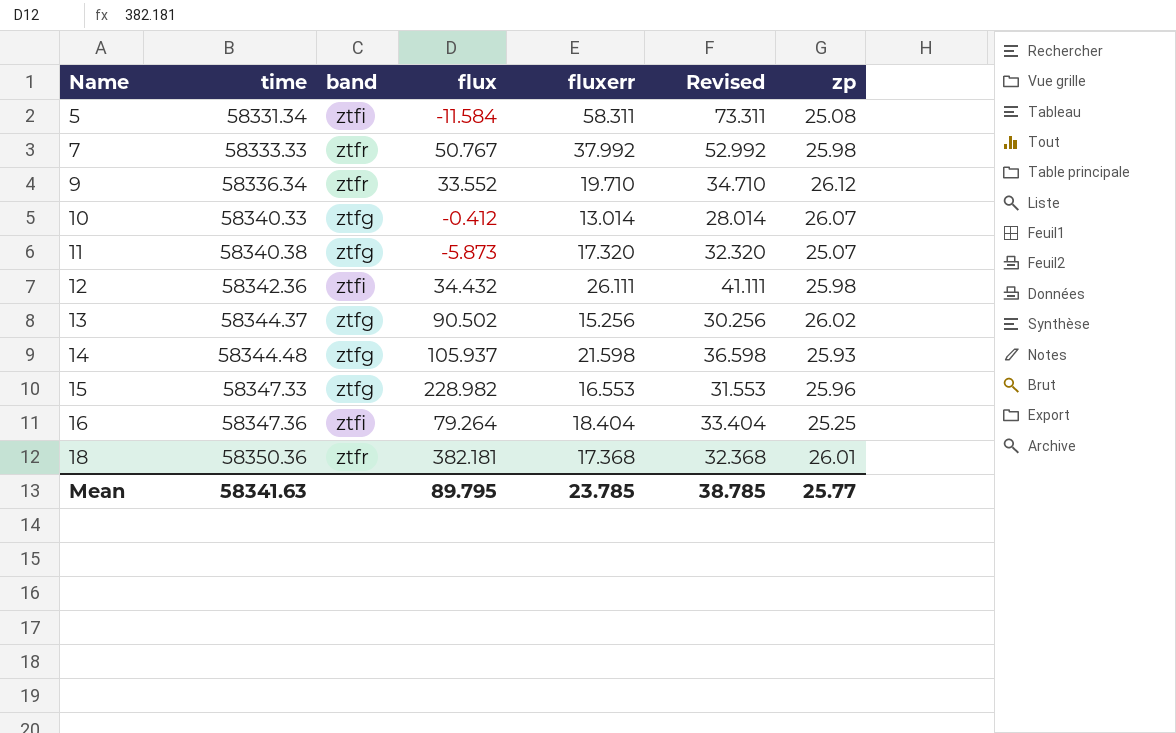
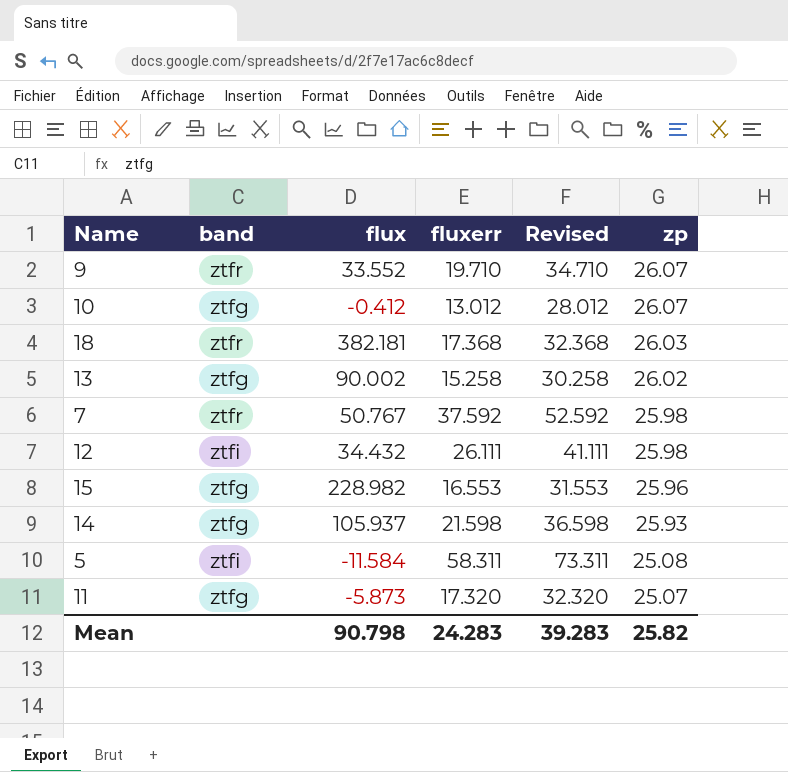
row order: Name ascending -> zp descending
column time | position: 2 -> none
row 16: 58347.36 | ztfi | 79.264 | 18.404 | 33.404 | 25.25 -> none
9 | zp: 26.12 -> 26.07
10 | fluxerr: 13.014 -> 13.012
10 | Revised: 28.014 -> 28.012
18 | zp: 26.01 -> 26.03
13 | flux: 90.502 -> 90.002
13 | fluxerr: 15.256 -> 15.258
13 | Revised: 30.256 -> 30.258
7 | fluxerr: 37.992 -> 37.592
7 | Revised: 52.992 -> 52.592
Mean | flux: 89.795 -> 90.798
Mean | fluxerr: 23.785 -> 24.283
Mean | Revised: 38.785 -> 39.283
Mean | zp: 25.77 -> 25.82

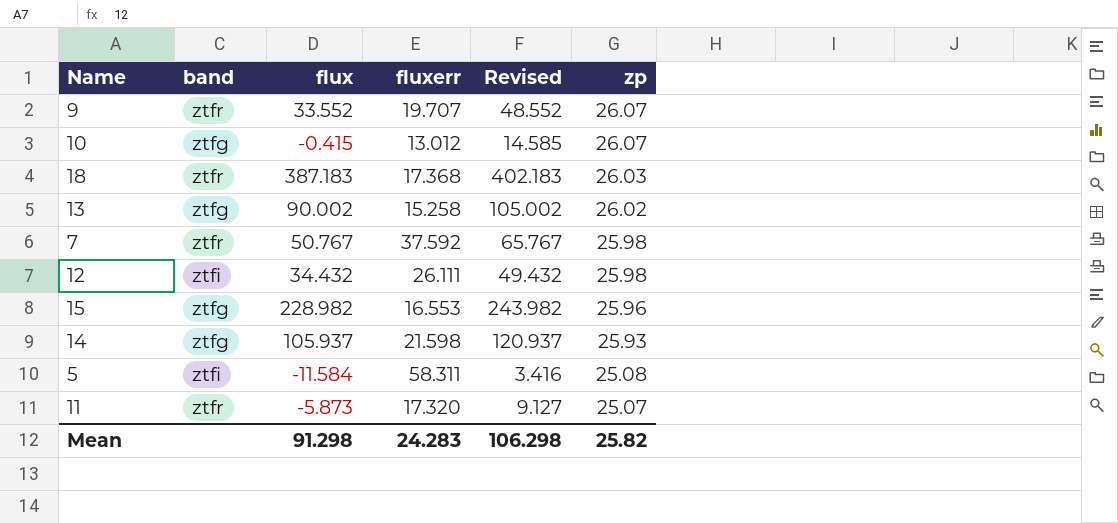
column Revised | formula: [fluxerr] + 15 -> [flux] + 15
9 | fluxerr: 19.710 -> 19.707
10 | flux: -0.412 -> -0.415
18 | flux: 382.181 -> 387.183
11 | band: ztfg -> ztfr
Mean | flux: 90.798 -> 91.298
Mean | Revised: 39.283 -> 106.298

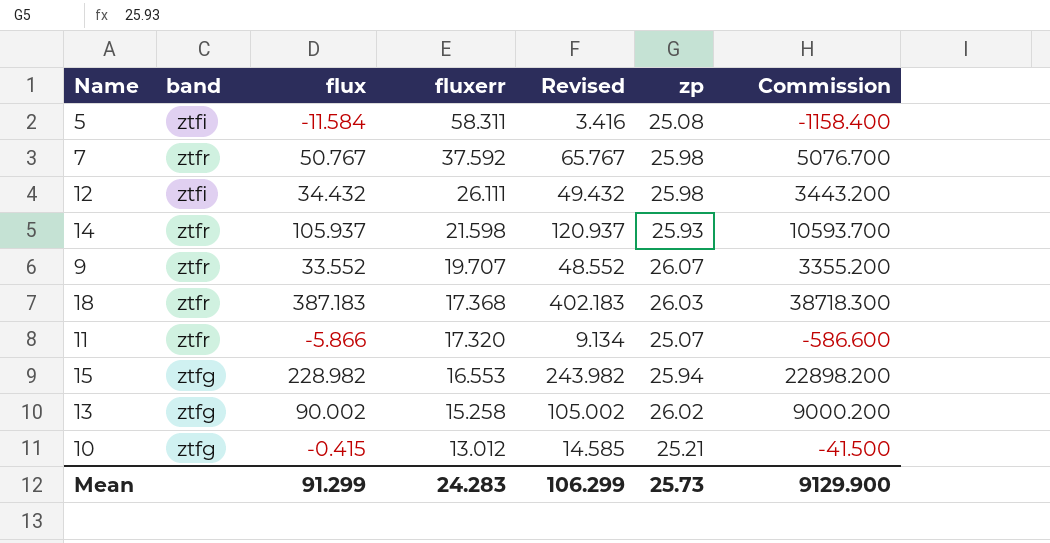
row order: zp descending -> fluxerr descending
column Commission | formula: none -> [flux] * 100
14 | band: ztfg -> ztfr
11 | flux: -5.873 -> -5.866
11 | Revised: 9.127 -> 9.134
15 | zp: 25.96 -> 25.94
10 | zp: 26.07 -> 25.21
Mean | flux: 91.298 -> 91.299
Mean | Revised: 106.298 -> 106.299
Mean | zp: 25.82 -> 25.73

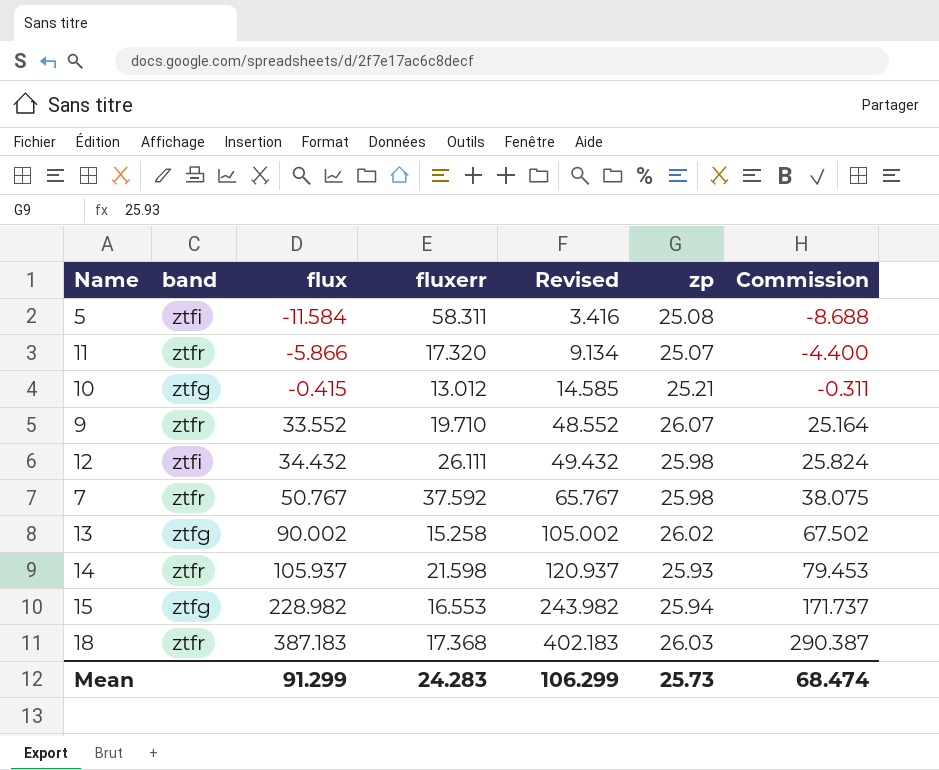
row order: fluxerr descending -> flux ascending
column Commission | formula: [flux] * 100 -> [flux] * 0.75
9 | fluxerr: 19.707 -> 19.710
Mean | Commission: 9129.900 -> 68.474

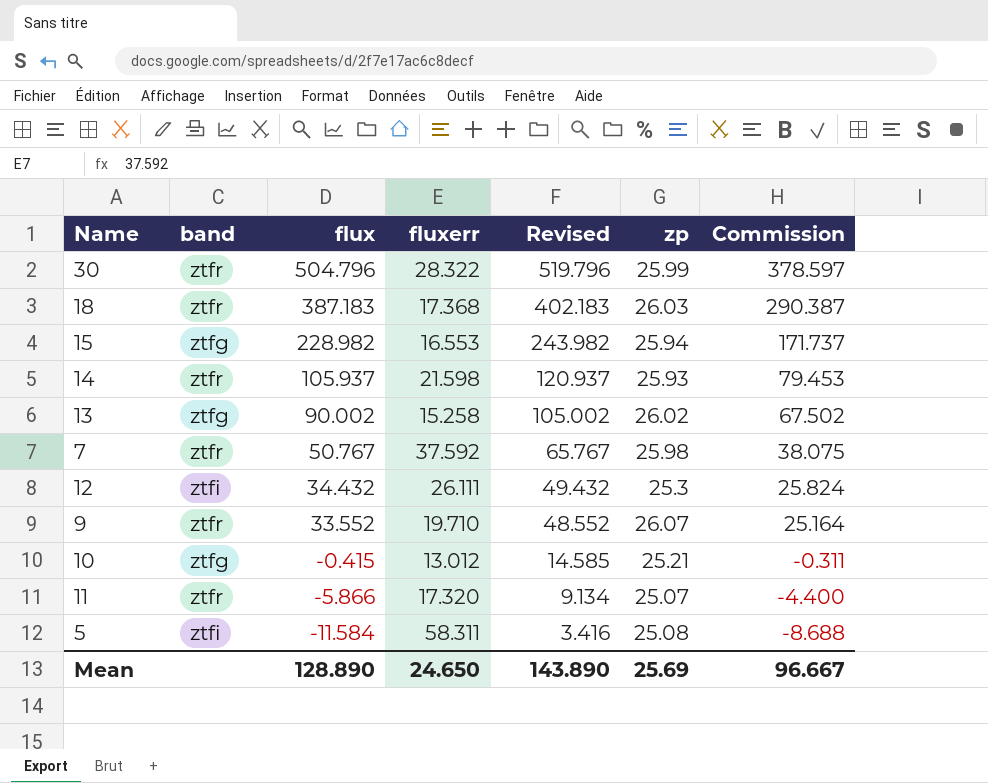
row order: flux ascending -> flux descending
row 30: none -> ztfr | 504.796 | 28.322 | 519.796 | 25.99 | 378.597
12 | zp: 25.98 -> 25.3
Mean | flux: 91.299 -> 128.890
Mean | fluxerr: 24.283 -> 24.650
Mean | Revised: 106.299 -> 143.890
Mean | zp: 25.73 -> 25.69
Mean | Commission: 68.474 -> 96.667

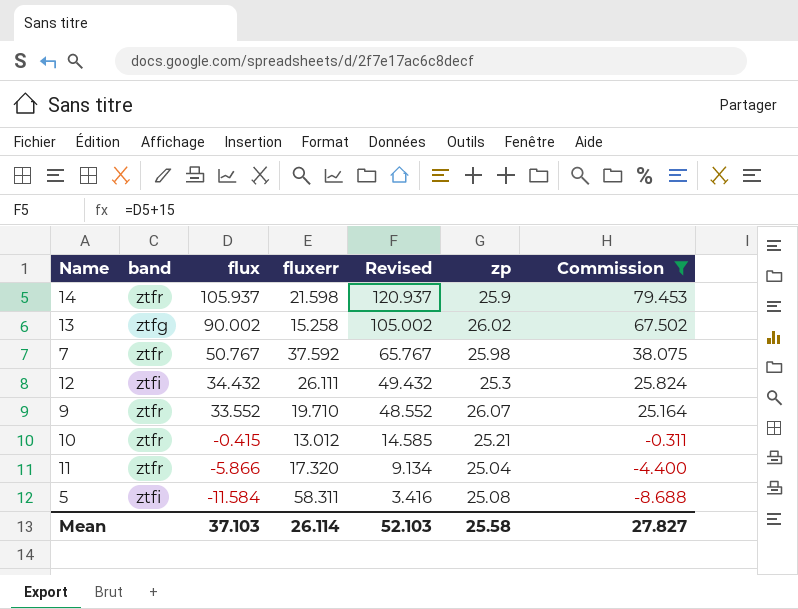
filter: none -> Commission <= 79.453
14 | zp: 25.93 -> 25.9
10 | band: ztfg -> ztfr
11 | zp: 25.07 -> 25.04
Mean | flux: 128.890 -> 37.103
Mean | fluxerr: 24.650 -> 26.114
Mean | Revised: 143.890 -> 52.103
Mean | zp: 25.69 -> 25.58
Mean | Commission: 96.667 -> 27.827

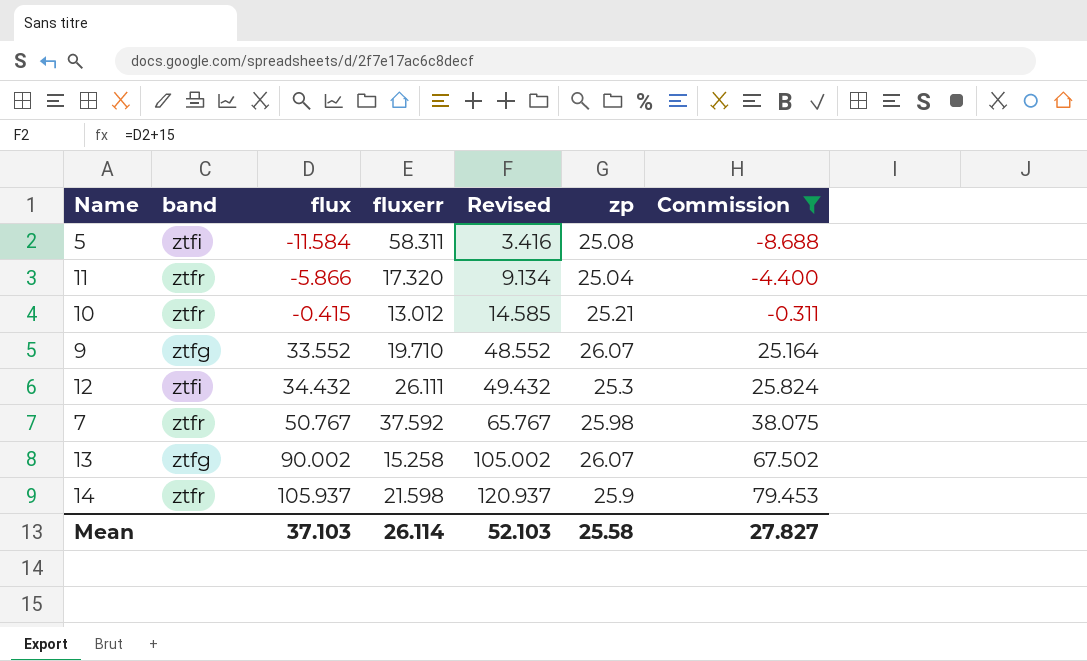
row order: flux descending -> flux ascending
9 | band: ztfr -> ztfg
13 | zp: 26.02 -> 26.07

